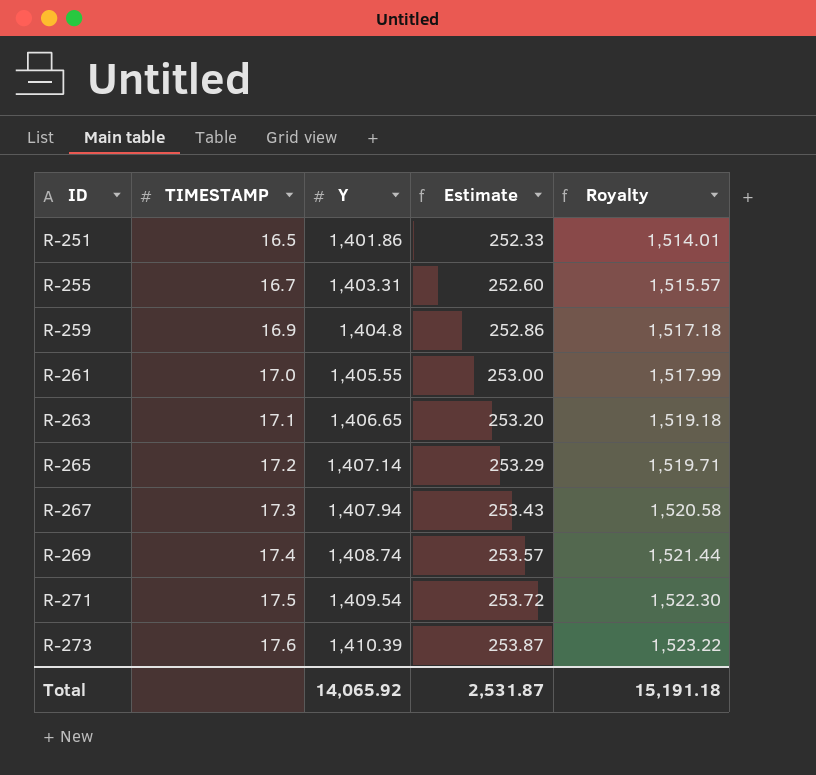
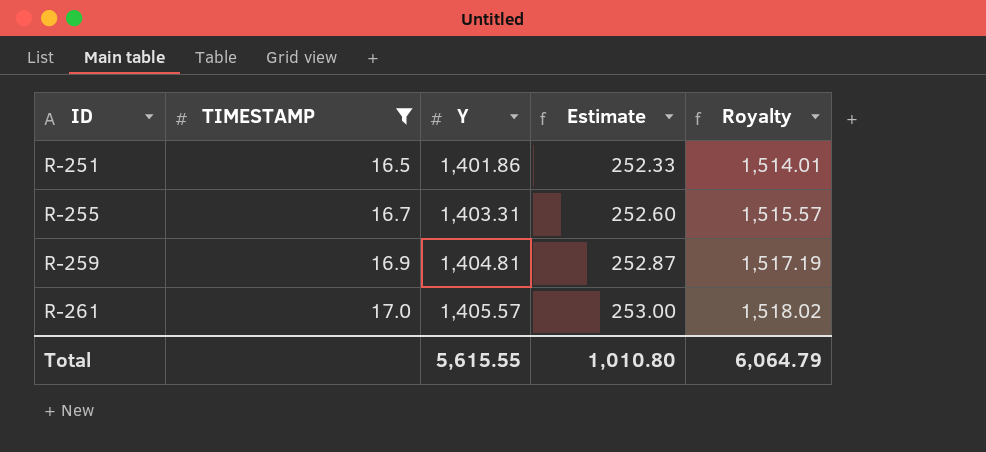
filter: none -> TIMESTAMP <= 17.0
R-259 | Y: 1,404.8 -> 1,404.81
R-259 | Estimate: 252.86 -> 252.87
R-259 | Royalty: 1,517.18 -> 1,517.19
R-261 | Y: 1,405.55 -> 1,405.57
R-261 | Royalty: 1,517.99 -> 1,518.02
Total | Y: 14,065.92 -> 5,615.55
Total | Estimate: 2,531.87 -> 1,010.80
Total | Royalty: 15,191.18 -> 6,064.79

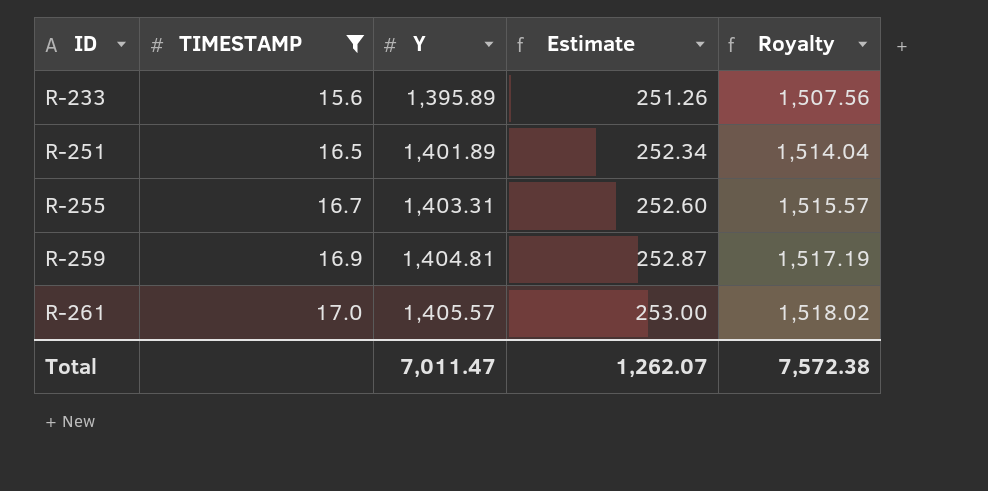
row R-233: none -> 15.6 | 1,395.89 | 251.26 | 1,507.56
R-251 | Y: 1,401.86 -> 1,401.89
R-251 | Estimate: 252.33 -> 252.34
R-251 | Royalty: 1,514.01 -> 1,514.04
Total | Y: 5,615.55 -> 7,011.47
Total | Estimate: 1,010.80 -> 1,262.07
Total | Royalty: 6,064.79 -> 7,572.38

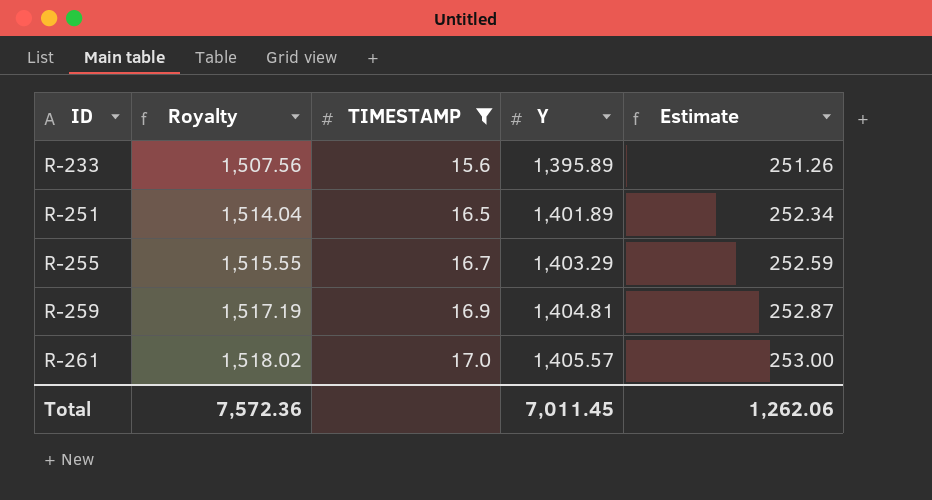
column Royalty | position: 5 -> 2
R-255 | Royalty: 1,515.57 -> 1,515.55
R-255 | Y: 1,403.31 -> 1,403.29
R-255 | Estimate: 252.60 -> 252.59
Total | Royalty: 7,572.38 -> 7,572.36
Total | Y: 7,011.47 -> 7,011.45
Total | Estimate: 1,262.07 -> 1,262.06

